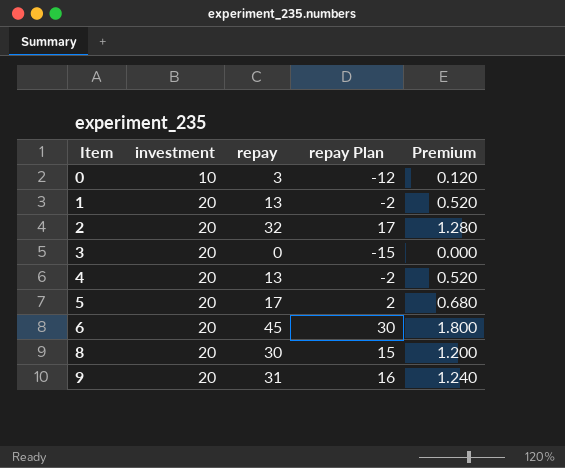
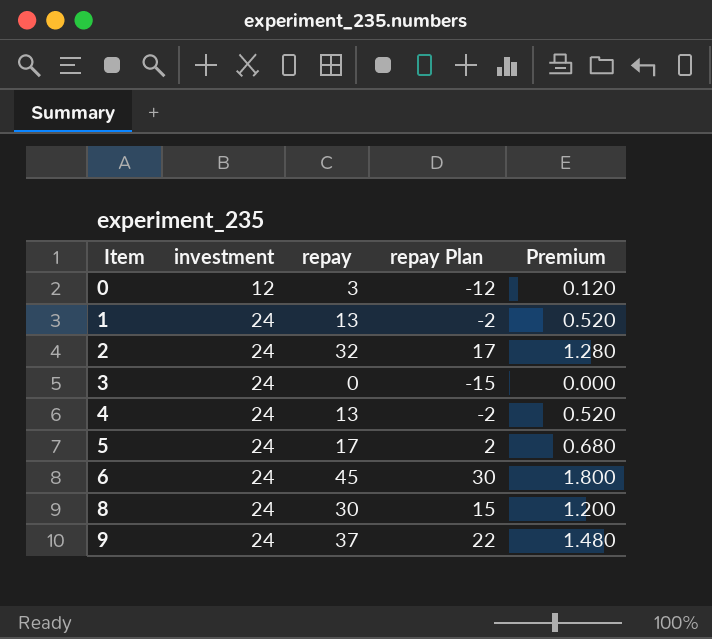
0 | investment: 10 -> 12
1 | investment: 20 -> 24
2 | investment: 20 -> 24
3 | investment: 20 -> 24
4 | investment: 20 -> 24
5 | investment: 20 -> 24
6 | investment: 20 -> 24
8 | investment: 20 -> 24
9 | investment: 20 -> 24
9 | repay: 31 -> 37
9 | repay Plan: 16 -> 22
9 | Premium: 1.240 -> 1.480

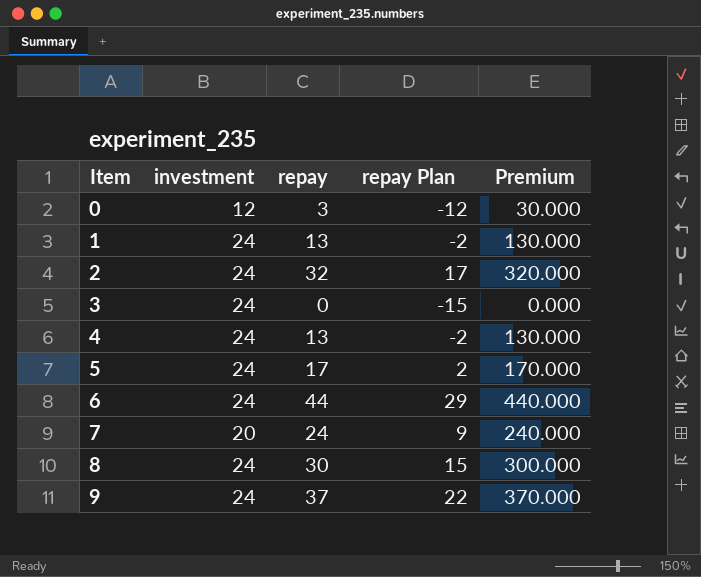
column Premium | formula: [repay] * 0.04 -> [repay] * 10
6 | repay: 45 -> 44
6 | repay Plan: 30 -> 29
row 7: none -> 20 | 24 | 9 | 240.000

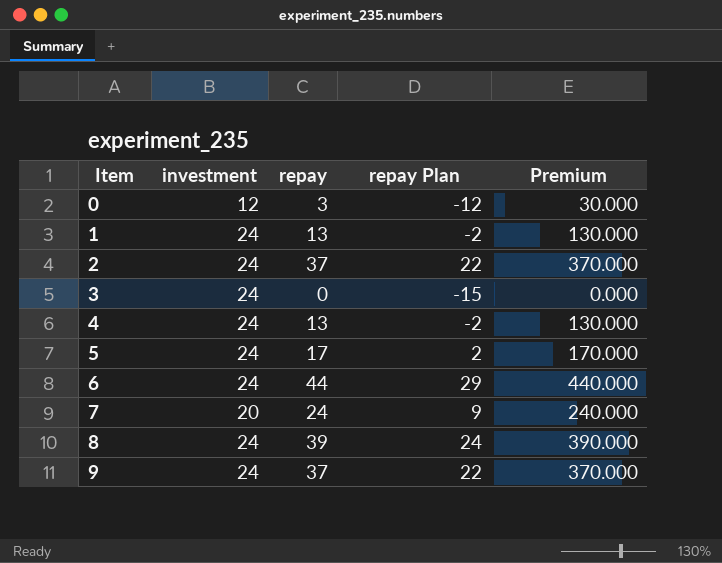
2 | repay: 32 -> 37
2 | repay Plan: 17 -> 22
2 | Premium: 320.000 -> 370.000
8 | repay: 30 -> 39
8 | repay Plan: 15 -> 24
8 | Premium: 300.000 -> 390.000

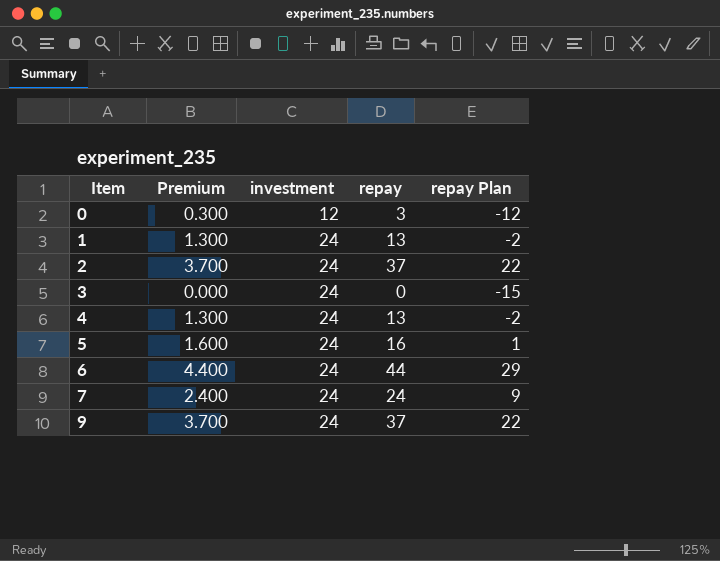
column Premium | formula: [repay] * 10 -> [repay] * 0.1
column Premium | position: 5 -> 2
row 8: 24 | 39 | 24 | 390.000 -> none
5 | repay: 17 -> 16
5 | repay Plan: 2 -> 1
7 | investment: 20 -> 24

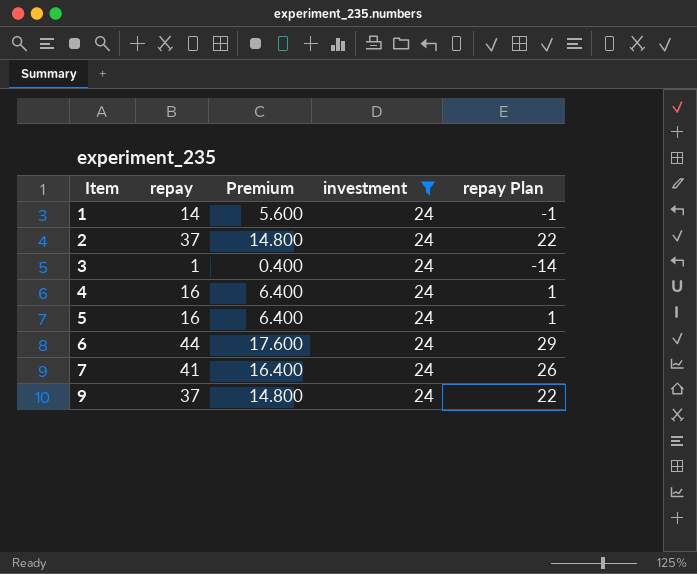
filter: none -> investment = 24
column repay | position: 4 -> 2
column Premium | formula: [repay] * 0.1 -> [repay] * 0.4
1 | repay: 13 -> 14
1 | repay Plan: -2 -> -1
3 | repay: 0 -> 1
3 | repay Plan: -15 -> -14
4 | repay: 13 -> 16
4 | repay Plan: -2 -> 1
7 | repay: 24 -> 41
7 | repay Plan: 9 -> 26

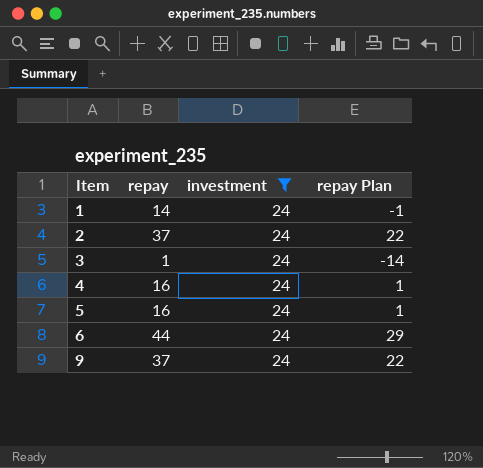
column Premium | formula: [repay] * 0.4 -> none
row 7: 41 | 16.400 | 24 | 26 -> none

